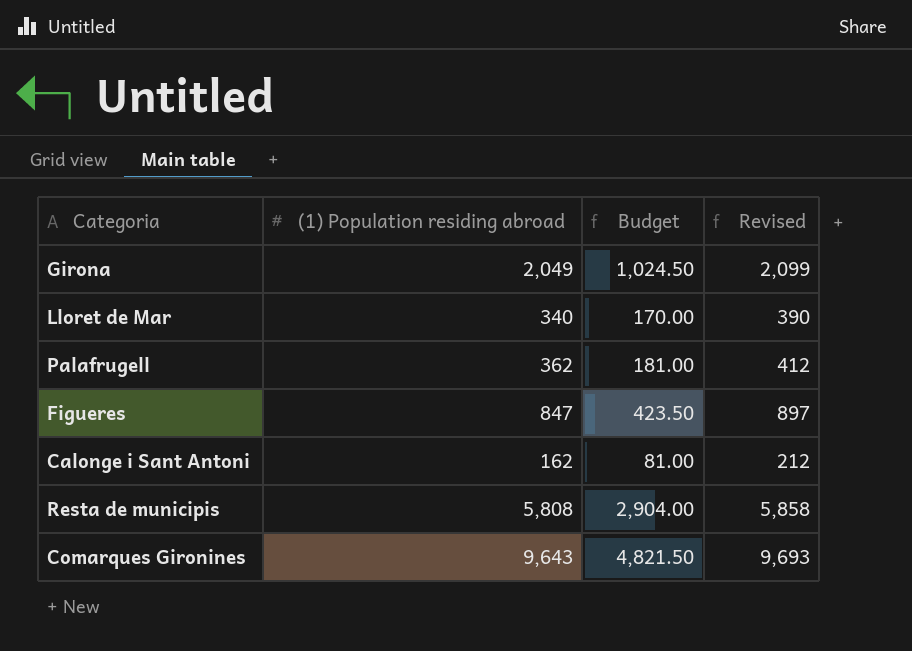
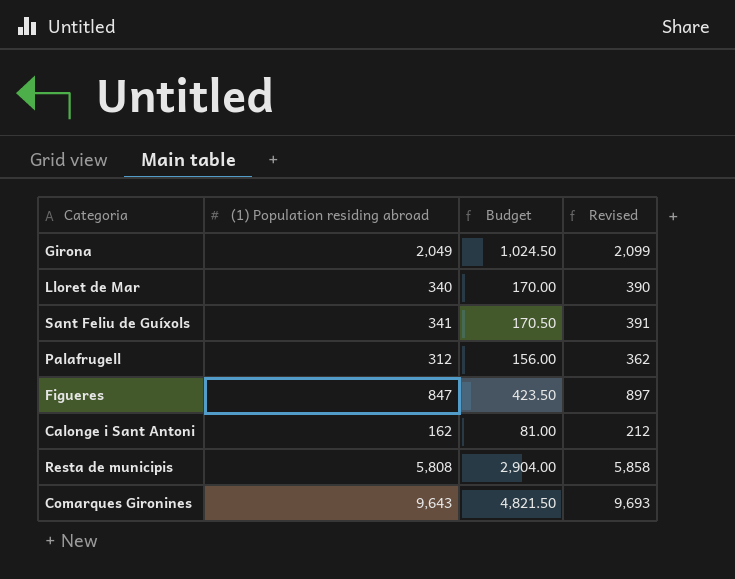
row Sant Feliu de Guíxols: none -> 341 | 170.50 | 391
Palafrugell | (1) Population residing abroad: 362 -> 312
Palafrugell | Budget: 181.00 -> 156.00
Palafrugell | Revised: 412 -> 362

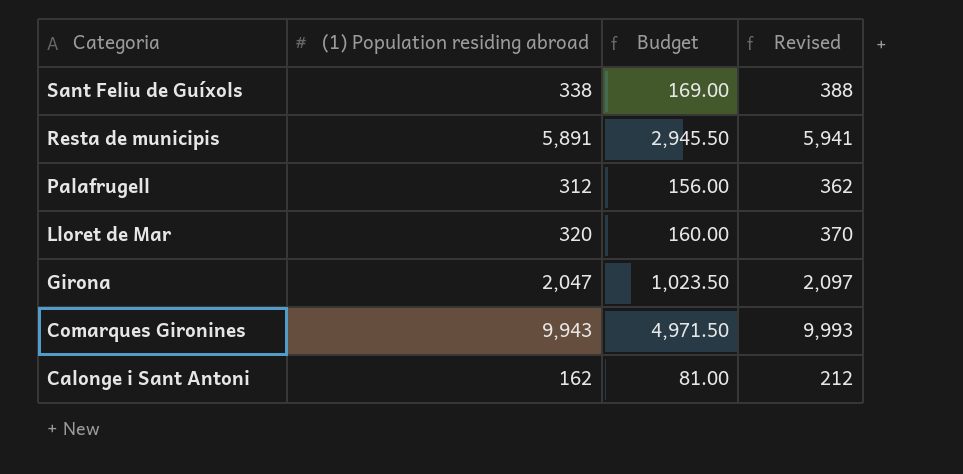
row order: none -> Categoria descending
row Figueres: 847 | 423.50 | 897 -> none
Sant Feliu de Guíxols | (1) Population residing abroad: 341 -> 338
Sant Feliu de Guíxols | Budget: 170.50 -> 169.00
Sant Feliu de Guíxols | Revised: 391 -> 388
Resta de municipis | (1) Population residing abroad: 5,808 -> 5,891
Resta de municipis | Budget: 2,904.00 -> 2,945.50
Resta de municipis | Revised: 5,858 -> 5,941
Lloret de Mar | (1) Population residing abroad: 340 -> 320
Lloret de Mar | Budget: 170.00 -> 160.00
Lloret de Mar | Revised: 390 -> 370
Girona | (1) Population residing abroad: 2,049 -> 2,047
Girona | Budget: 1,024.50 -> 1,023.50
Girona | Revised: 2,099 -> 2,097
Comarques Gironines | (1) Population residing abroad: 9,643 -> 9,943
Comarques Gironines | Budget: 4,821.50 -> 4,971.50
Comarques Gironines | Revised: 9,693 -> 9,993

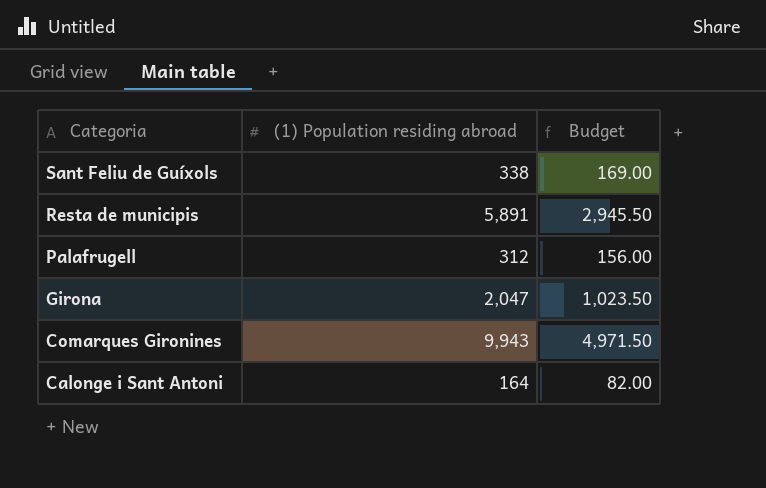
column Revised | formula: [(1) Population residing abroad] + 50 -> none
row Lloret de Mar: 320 | 160.00 | 370 -> none
Calonge i Sant Antoni | (1) Population residing abroad: 162 -> 164
Calonge i Sant Antoni | Budget: 81.00 -> 82.00

